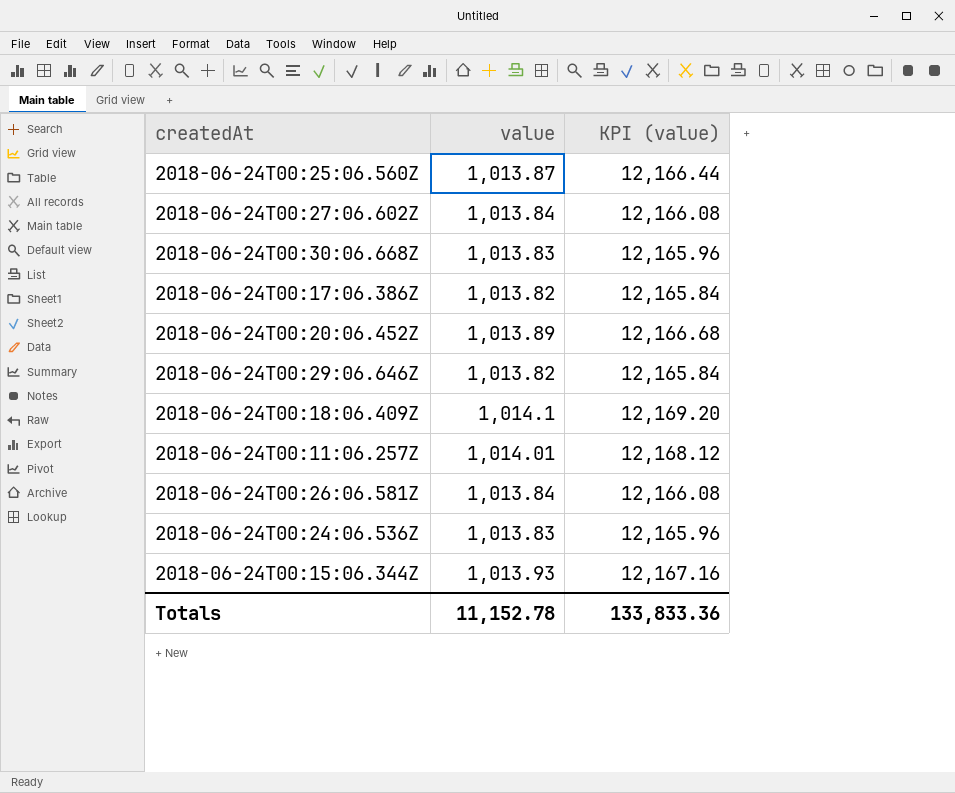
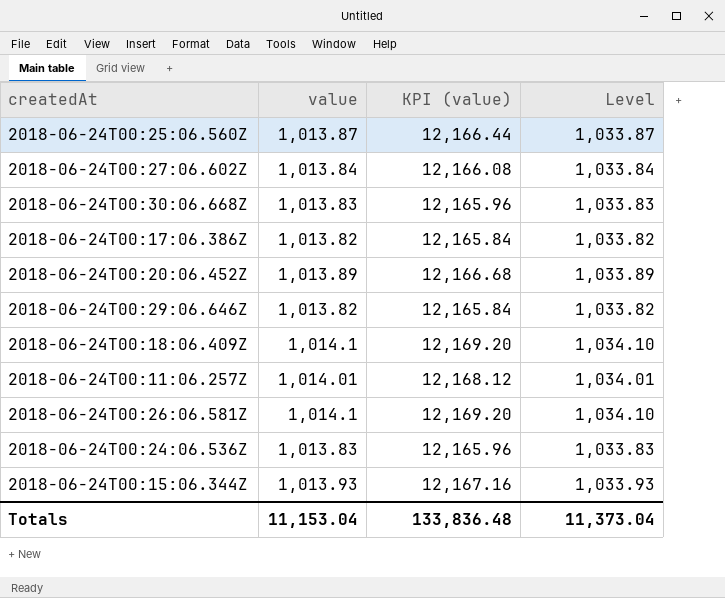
column Level | formula: none -> [value] + 20
2018-06-24T00:26:06.581Z | value: 1,013.84 -> 1,014.1
2018-06-24T00:26:06.581Z | KPI (value): 12,166.08 -> 12,169.20
Totals | value: 11,152.78 -> 11,153.04
Totals | KPI (value): 133,833.36 -> 133,836.48

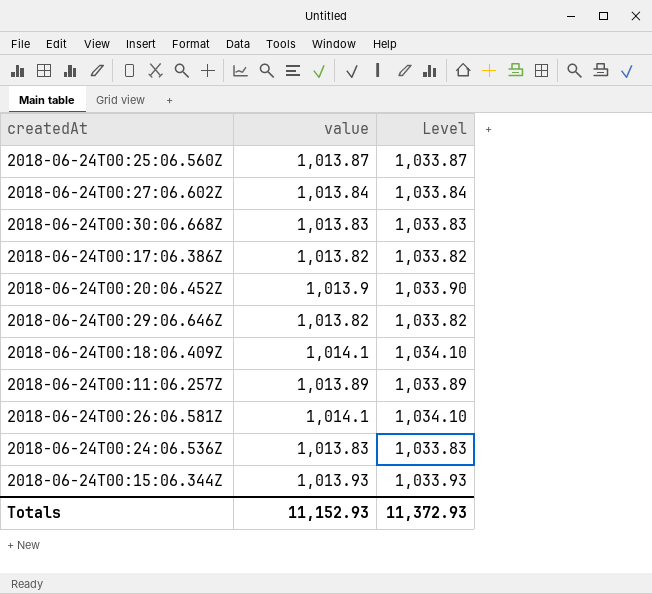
column KPI (value) | formula: [value] * 12 -> none
2018-06-24T00:20:06.452Z | value: 1,013.89 -> 1,013.9
2018-06-24T00:20:06.452Z | Level: 1,033.89 -> 1,033.90
2018-06-24T00:11:06.257Z | value: 1,014.01 -> 1,013.89
2018-06-24T00:11:06.257Z | Level: 1,034.01 -> 1,033.89
Totals | value: 11,153.04 -> 11,152.93
Totals | Level: 11,373.04 -> 11,372.93

